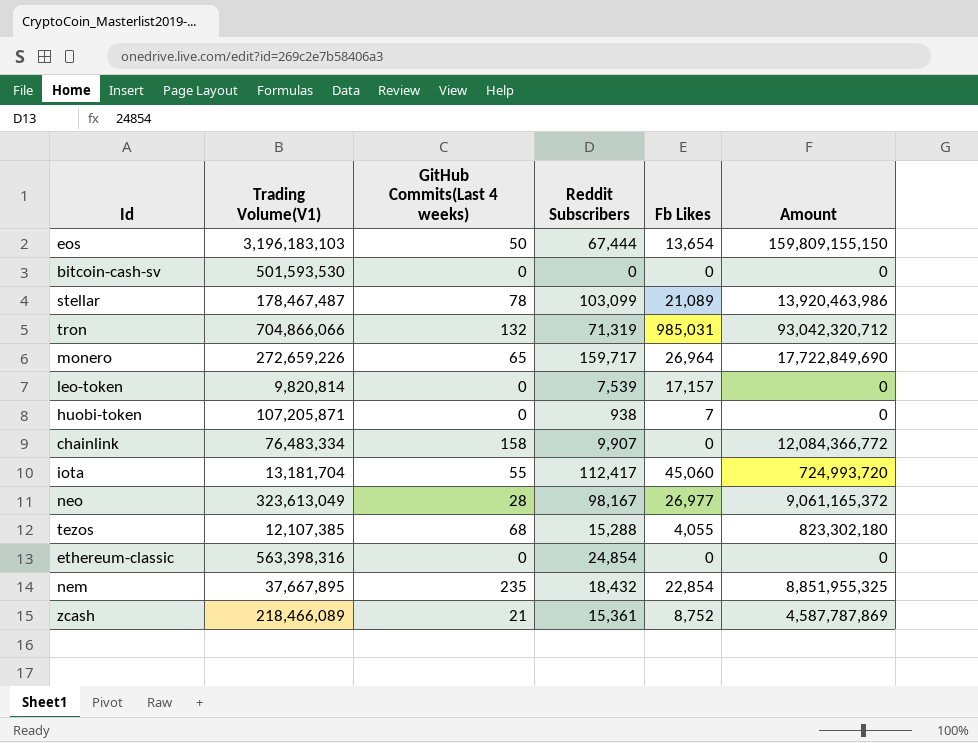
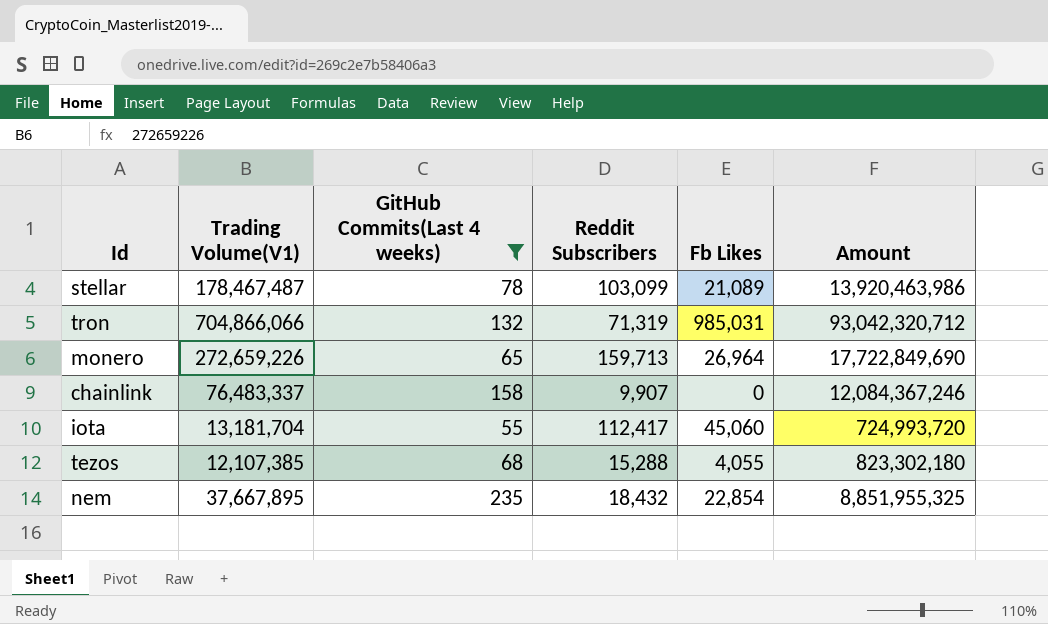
filter: none -> GitHub Commits(Last 4 weeks) >= 55
monero | Reddit Subscribers: 159,717 -> 159,713
chainlink | Trading Volume(V1): 76,483,334 -> 76,483,337
chainlink | Amount: 12,084,366,772 -> 12,084,367,246

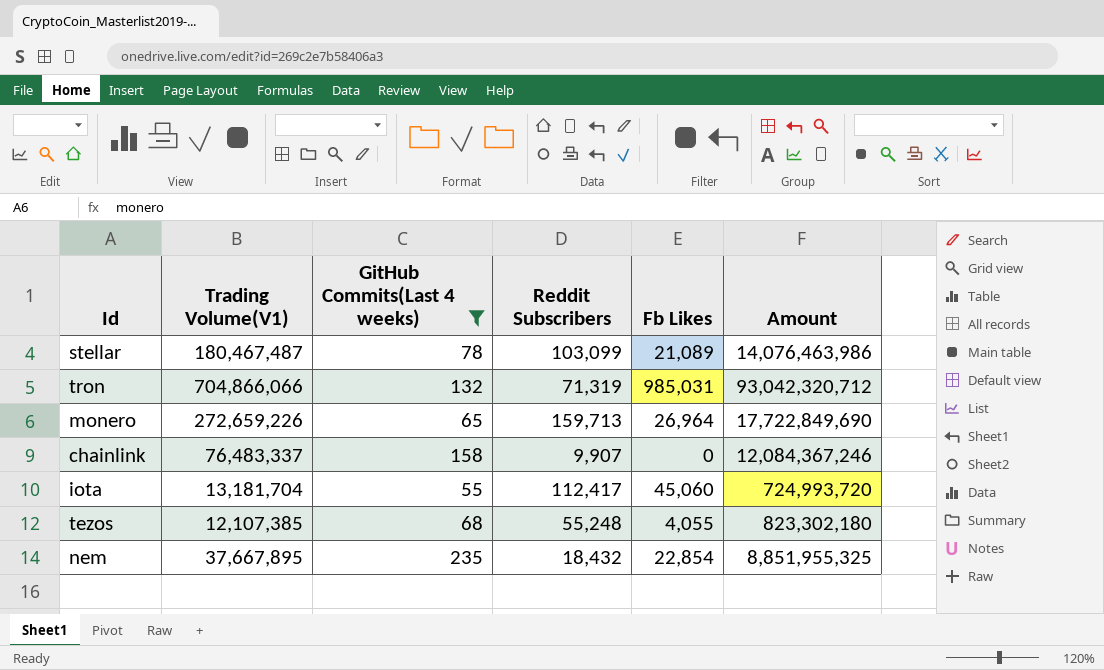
stellar | Trading Volume(V1): 178,467,487 -> 180,467,487
stellar | Amount: 13,920,463,986 -> 14,076,463,986
tezos | Reddit Subscribers: 15,288 -> 55,248

